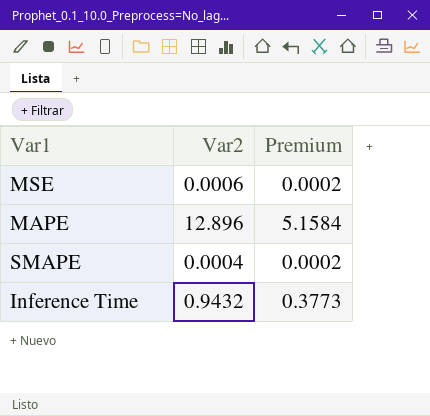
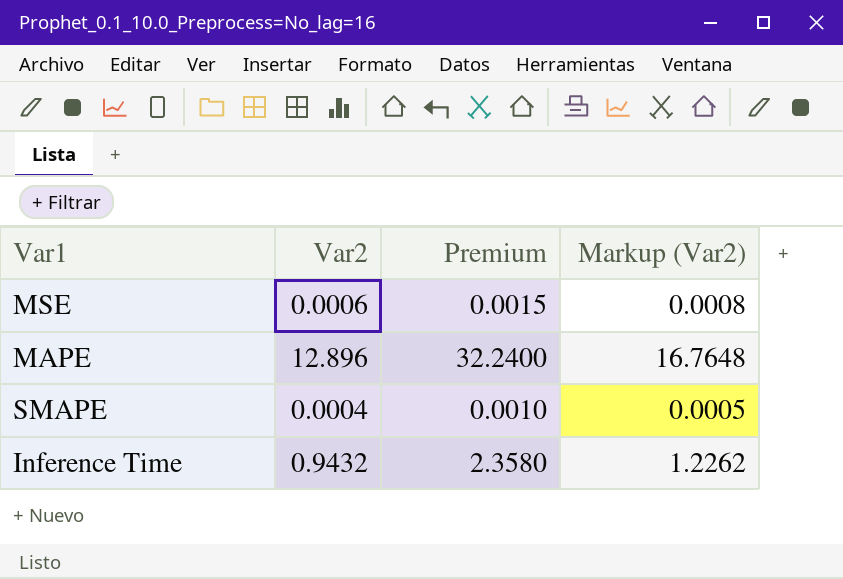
column Premium | formula: [Var2] * 0.4 -> [Var2] * 2.5
column Markup (Var2) | formula: none -> [Var2] * 1.3

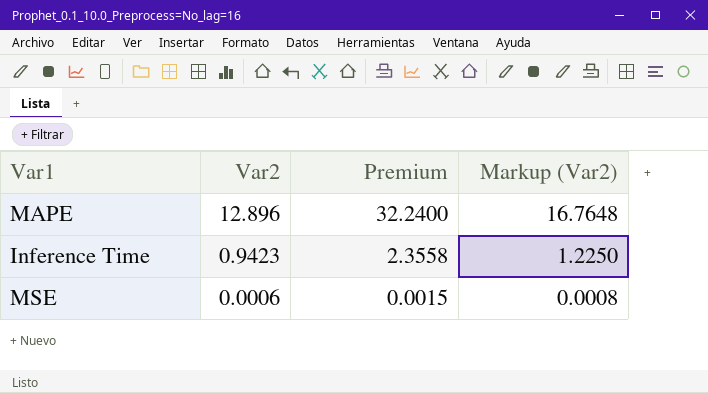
row order: none -> Var2 descending
row SMAPE: 0.0004 | 0.0010 | 0.0005 -> none
Inference Time | Var2: 0.9432 -> 0.9423
Inference Time | Premium: 2.3580 -> 2.3558
Inference Time | Markup (Var2): 1.2262 -> 1.2250

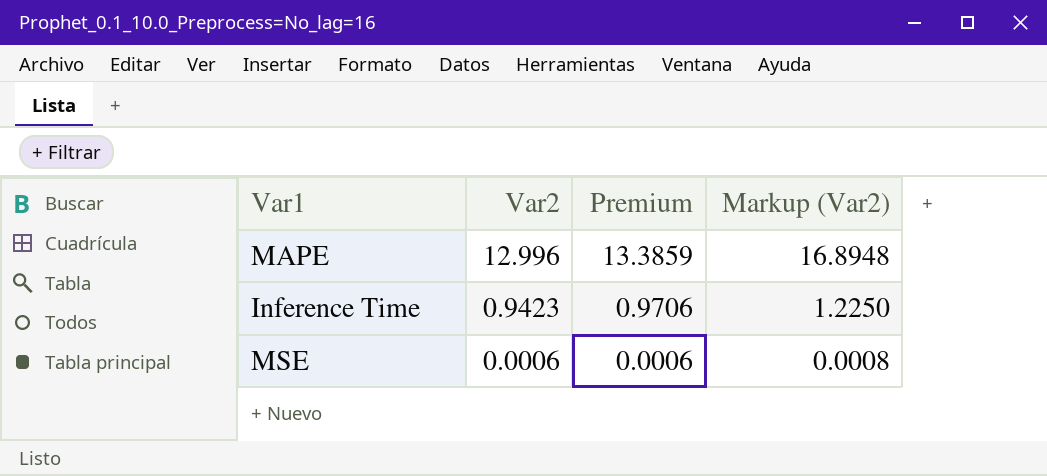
column Premium | formula: [Var2] * 2.5 -> [Var2] * 1.03
MAPE | Var2: 12.896 -> 12.996
MAPE | Markup (Var2): 16.7648 -> 16.8948

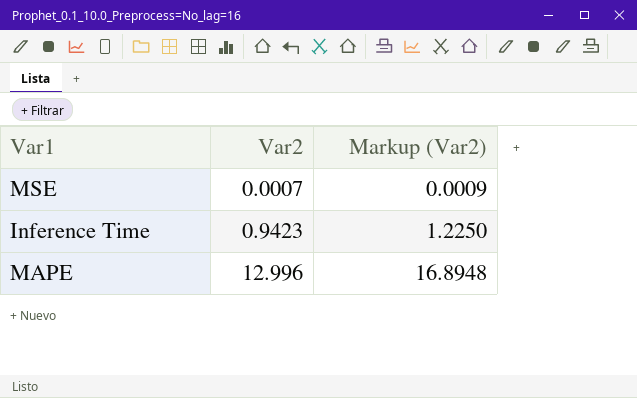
row order: Var2 descending -> Var2 ascending
column Premium | formula: [Var2] * 1.03 -> none
MSE | Var2: 0.0006 -> 0.0007
MSE | Markup (Var2): 0.0008 -> 0.0009

